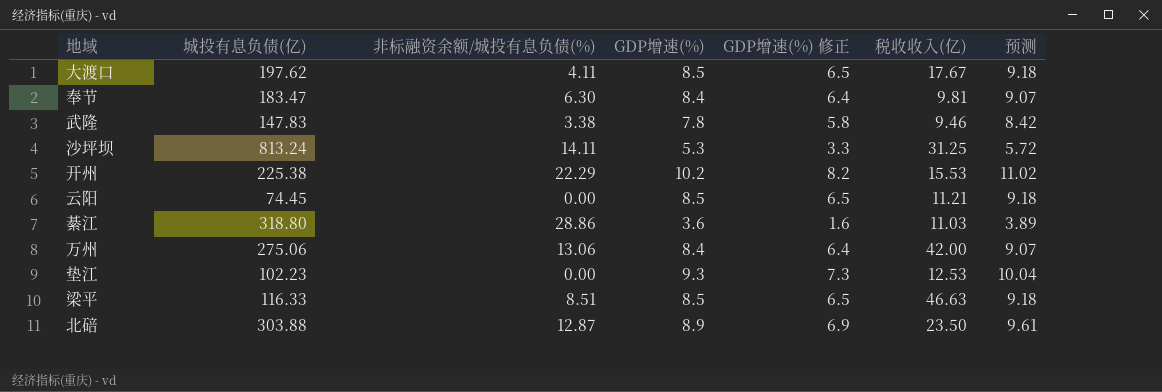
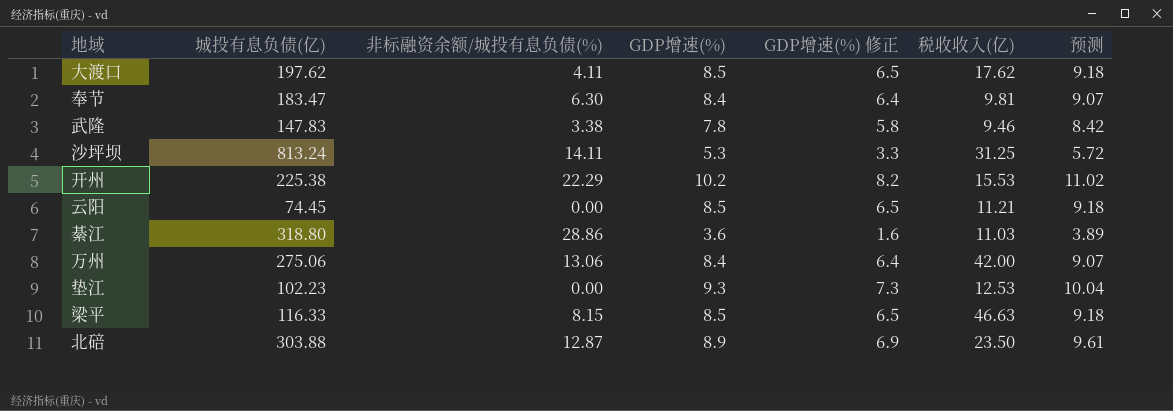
大渡口 | 税收收入(亿): 17.67 -> 17.62
梁平 | 非标融资余额/城投有息负债(%): 8.51 -> 8.15

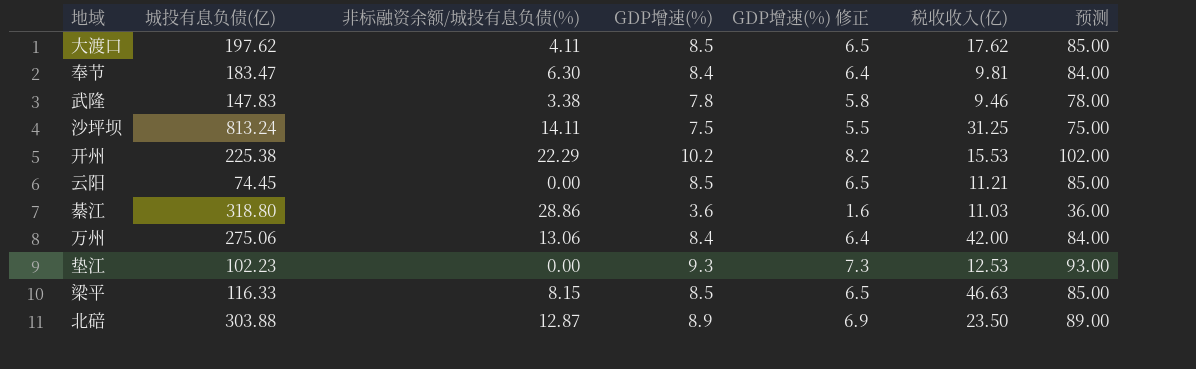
column 预测 | formula: [GDP增速(%)] * 1.08 -> [GDP增速(%)] * 10
沙坪坝 | GDP增速(%): 5.3 -> 7.5
沙坪坝 | GDP增速(%) 修正: 3.3 -> 5.5

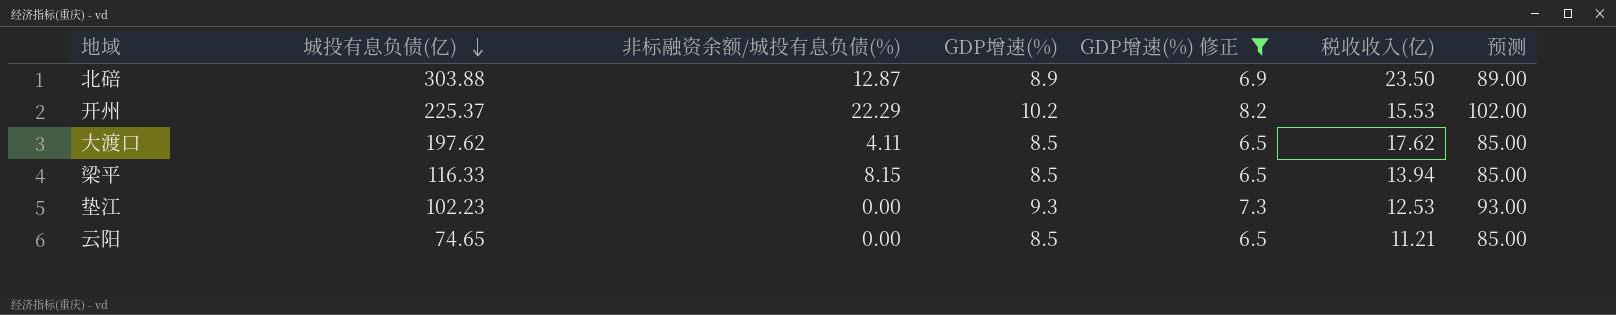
filter: none -> GDP增速(%) 修正 >= 6.5
row order: none -> 城投有息负债(亿) descending
开州 | 城投有息负债(亿): 225.38 -> 225.37
梁平 | 税收收入(亿): 46.63 -> 13.94
云阳 | 城投有息负债(亿): 74.45 -> 74.65

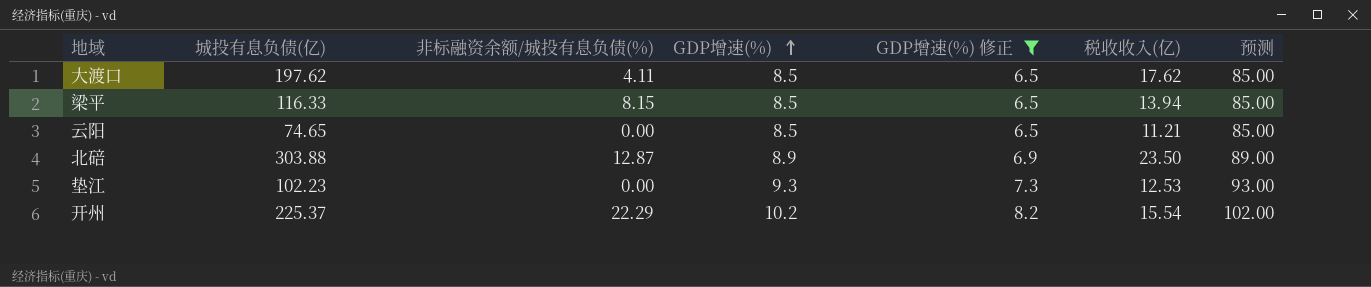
row order: 城投有息负债(亿) descending -> GDP增速(%) ascending
开州 | 税收收入(亿): 15.53 -> 15.54

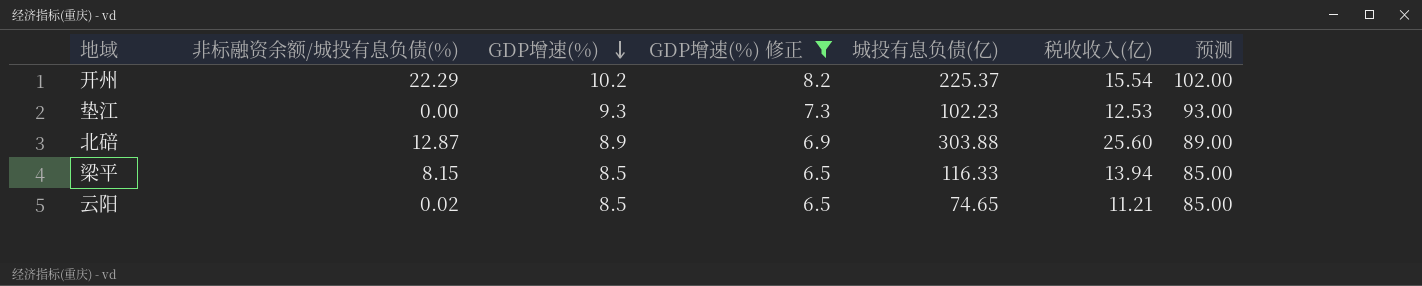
row order: GDP增速(%) ascending -> GDP增速(%) descending
column 城投有息负债(亿) | position: 2 -> 5
row 大渡口: 197.62 | 4.11 | 8.5 | 6.5 | 17.62 | 85.00 -> none
北碚 | 税收收入(亿): 23.50 -> 25.60
云阳 | 非标融资余额/城投有息负债(%): 0.00 -> 0.02

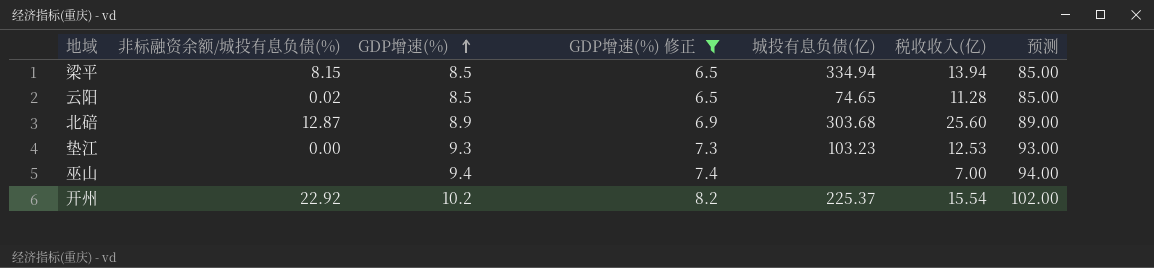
row order: GDP增速(%) descending -> GDP增速(%) ascending
梁平 | 城投有息负债(亿): 116.33 -> 334.94
云阳 | 税收收入(亿): 11.21 -> 11.28
北碚 | 城投有息负债(亿): 303.88 -> 303.68
垫江 | 城投有息负债(亿): 102.23 -> 103.23
row 巫山: none -> none | 9.4 | 7.4 | none | 7.00 | 94.00
开州 | 非标融资余额/城投有息负债(%): 22.29 -> 22.92

